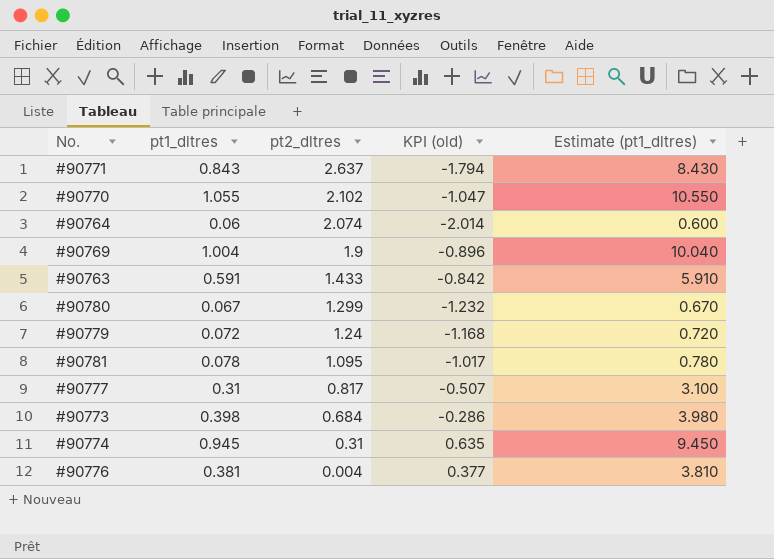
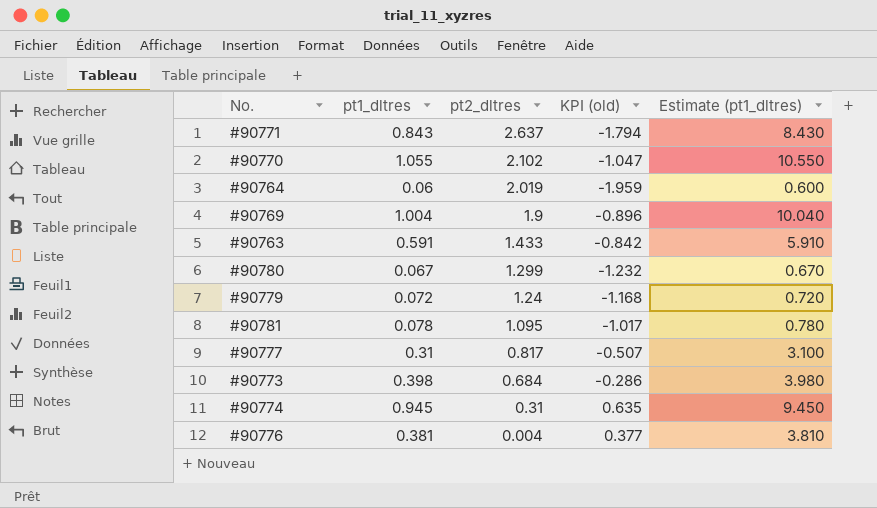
#90764 | pt2_dltres: 2.074 -> 2.019
#90764 | KPI (old): -2.014 -> -1.959

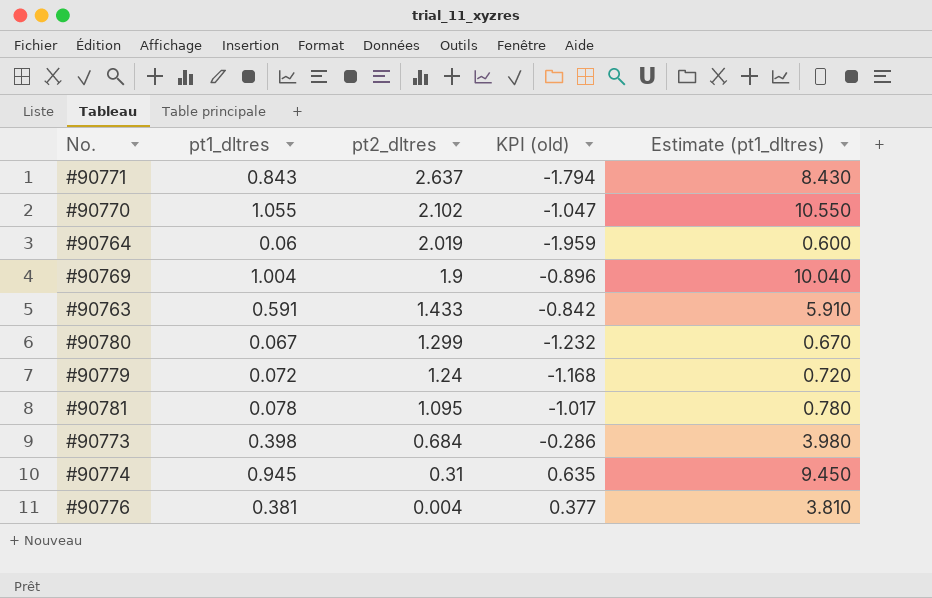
row #90777: 0.31 | 0.817 | -0.507 | 3.100 -> none

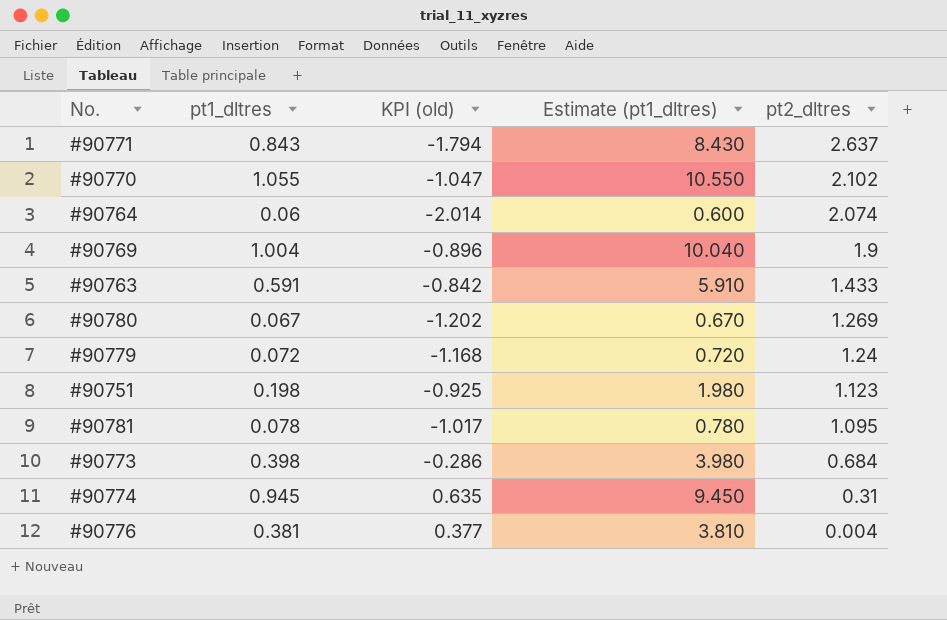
column pt2_dltres | position: 3 -> 5
#90764 | KPI (old): -1.959 -> -2.014
#90764 | pt2_dltres: 2.019 -> 2.074
#90780 | KPI (old): -1.232 -> -1.202
#90780 | pt2_dltres: 1.299 -> 1.269
row #90751: none -> 0.198 | -0.925 | 1.980 | 1.123

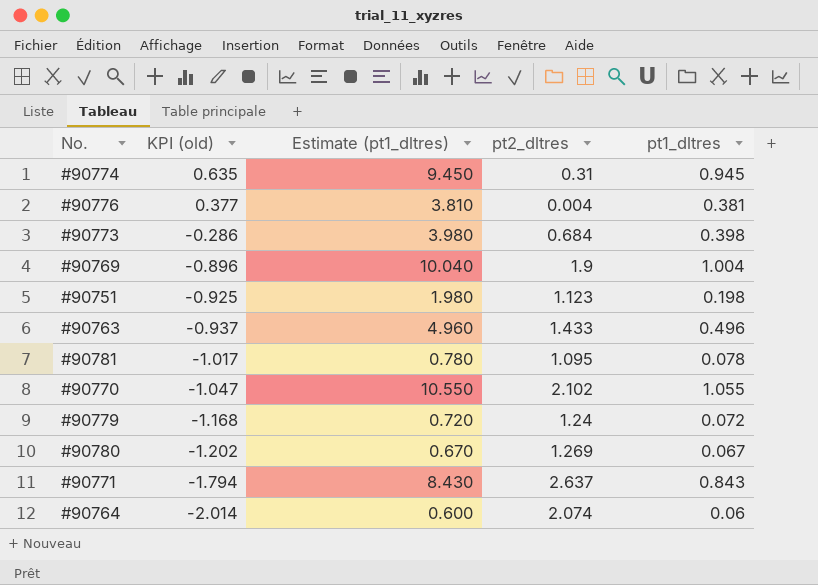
row order: pt2_dltres descending -> KPI (old) descending
column pt1_dltres | position: 2 -> 5
#90763 | KPI (old): -0.842 -> -0.937
#90763 | Estimate (pt1_dltres): 5.910 -> 4.960
#90763 | pt1_dltres: 0.591 -> 0.496

